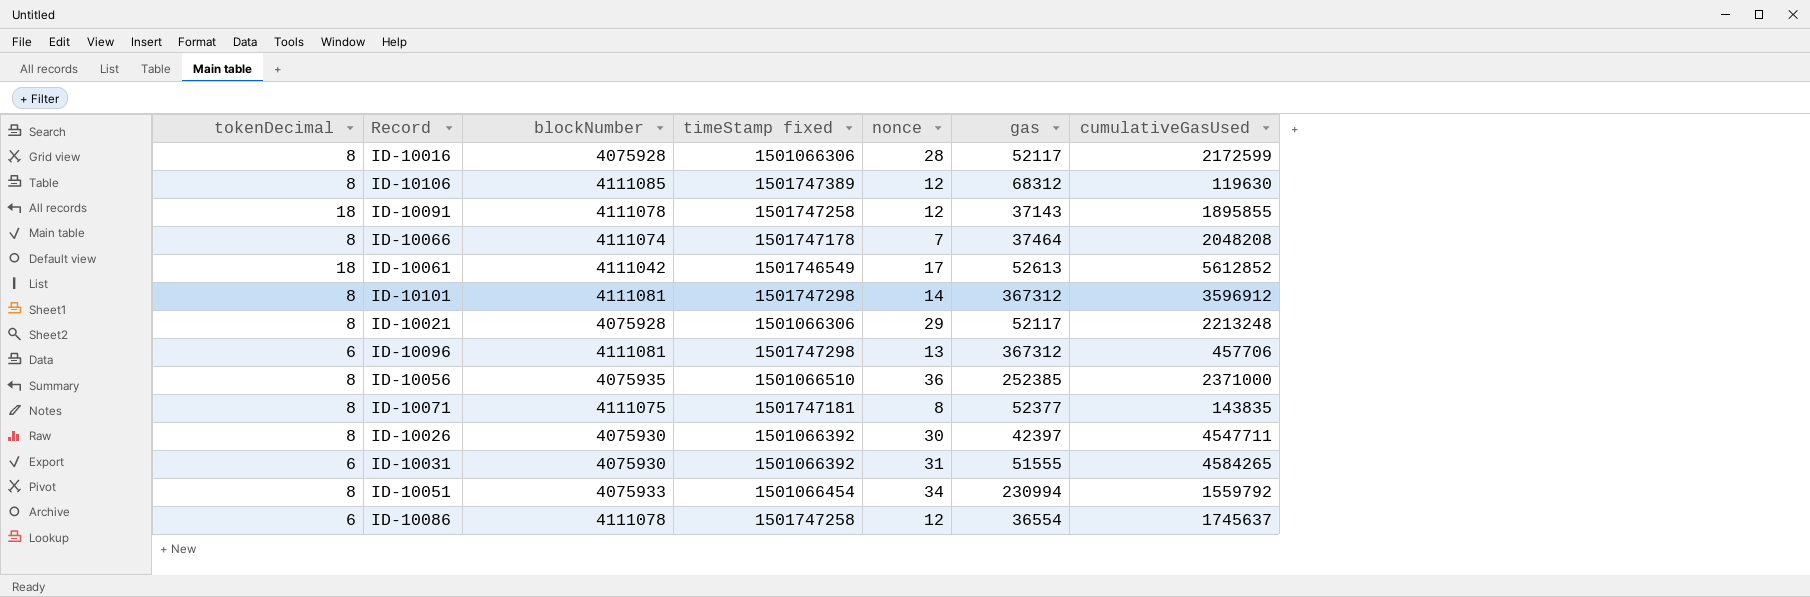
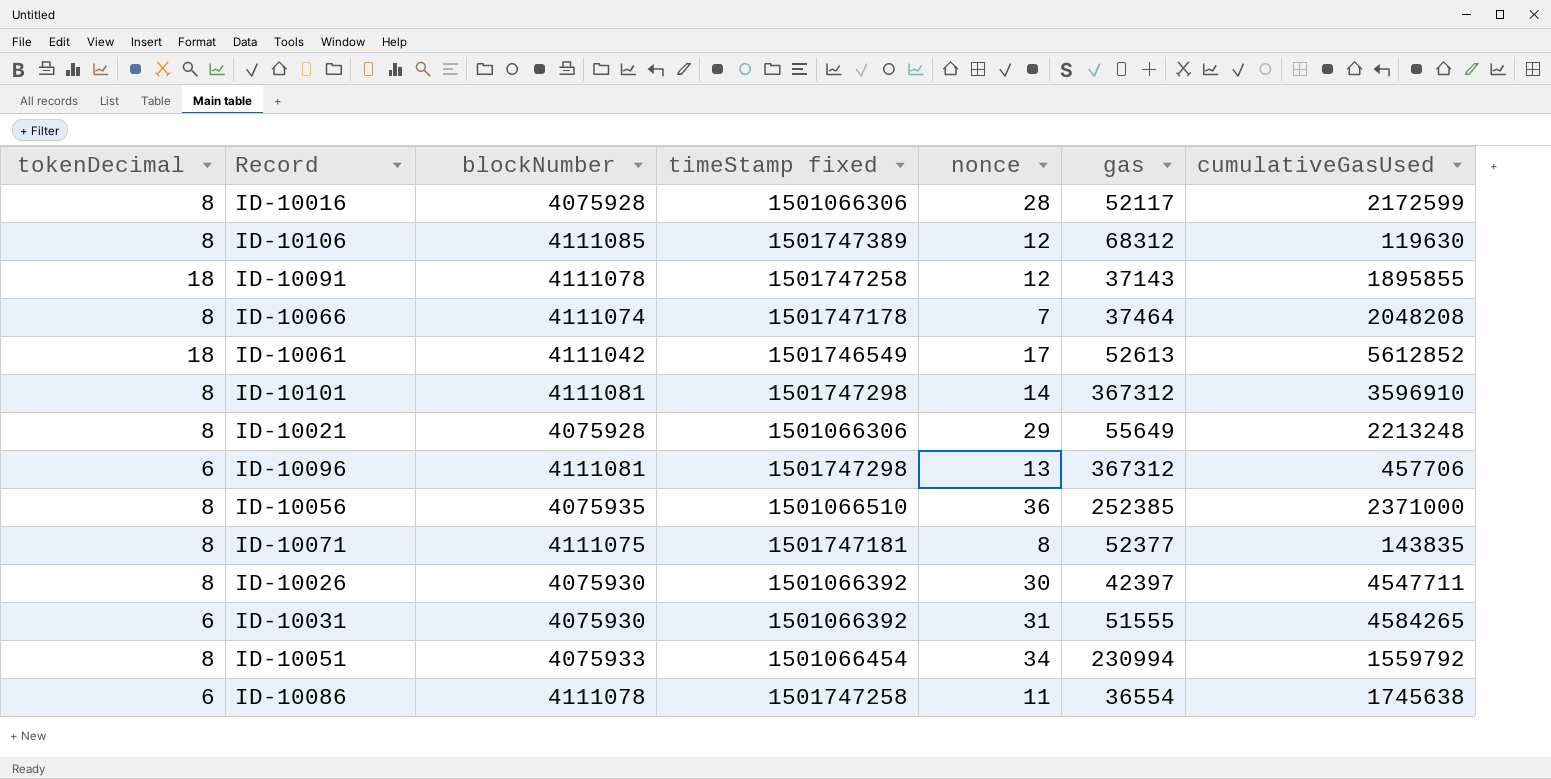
ID-10101 | cumulativeGasUsed: 3596912 -> 3596910
ID-10021 | gas: 52117 -> 55649
ID-10086 | nonce: 12 -> 11
ID-10086 | cumulativeGasUsed: 1745637 -> 1745638

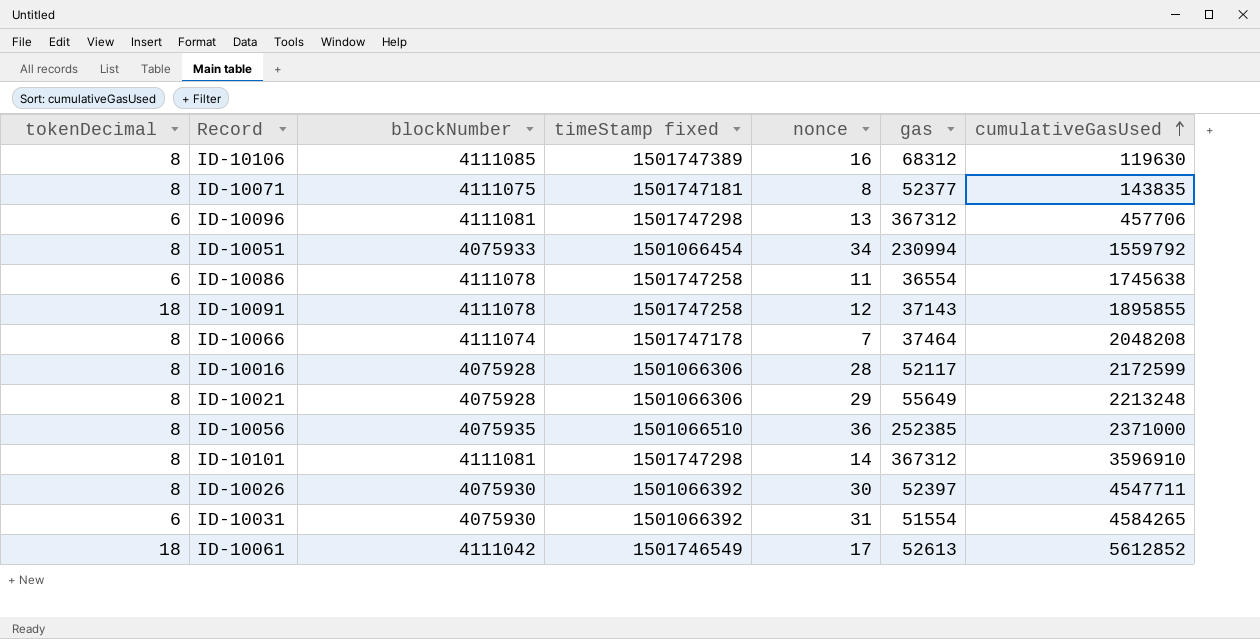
row order: none -> cumulativeGasUsed ascending
ID-10106 | nonce: 12 -> 16
ID-10026 | gas: 42397 -> 52397
ID-10031 | gas: 51555 -> 51554

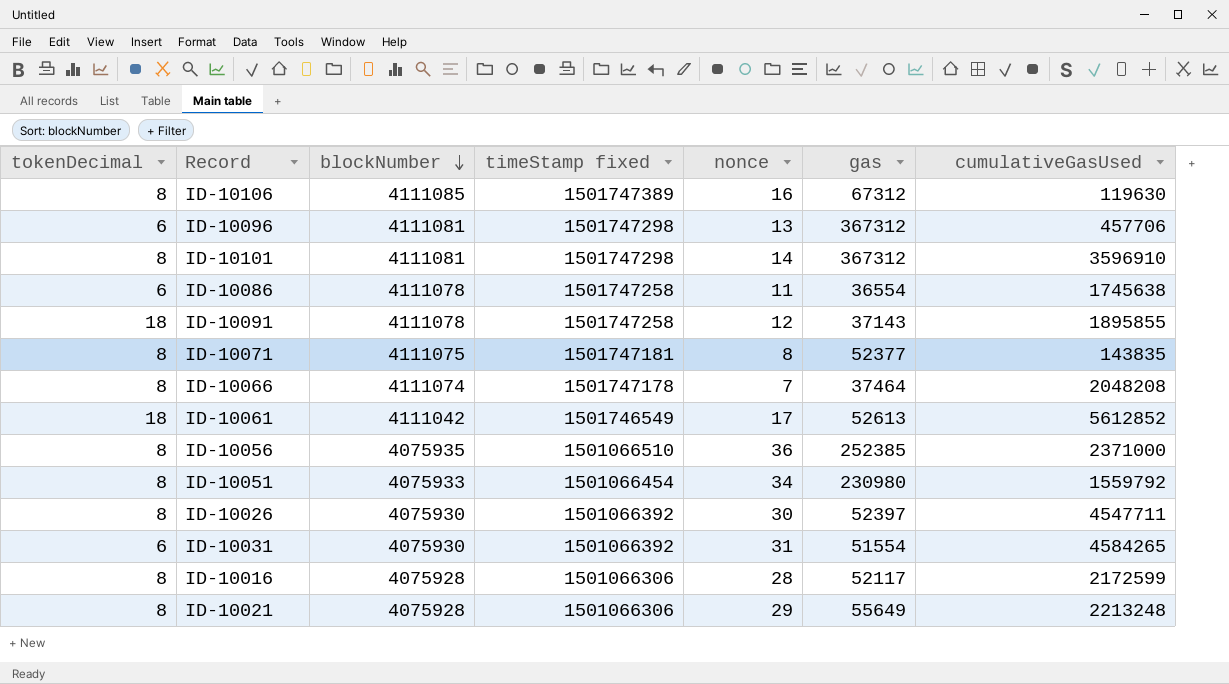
row order: cumulativeGasUsed ascending -> blockNumber descending
ID-10106 | gas: 68312 -> 67312
ID-10051 | gas: 230994 -> 230980

